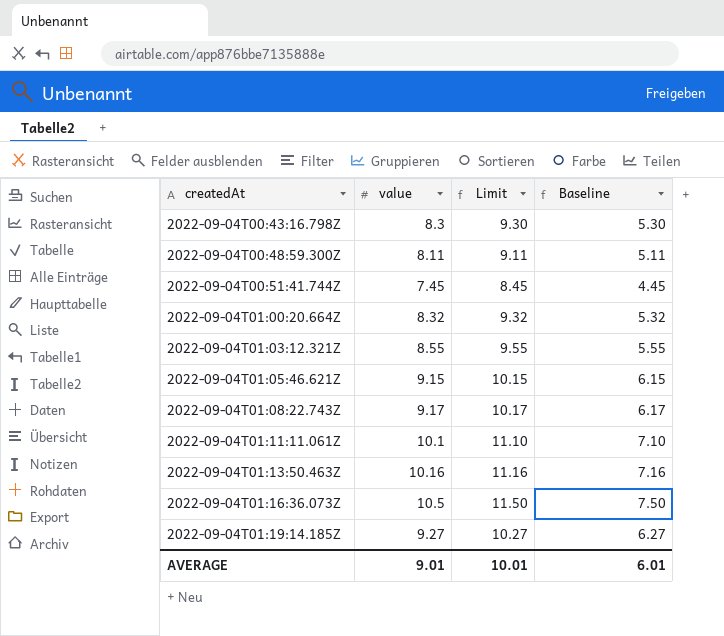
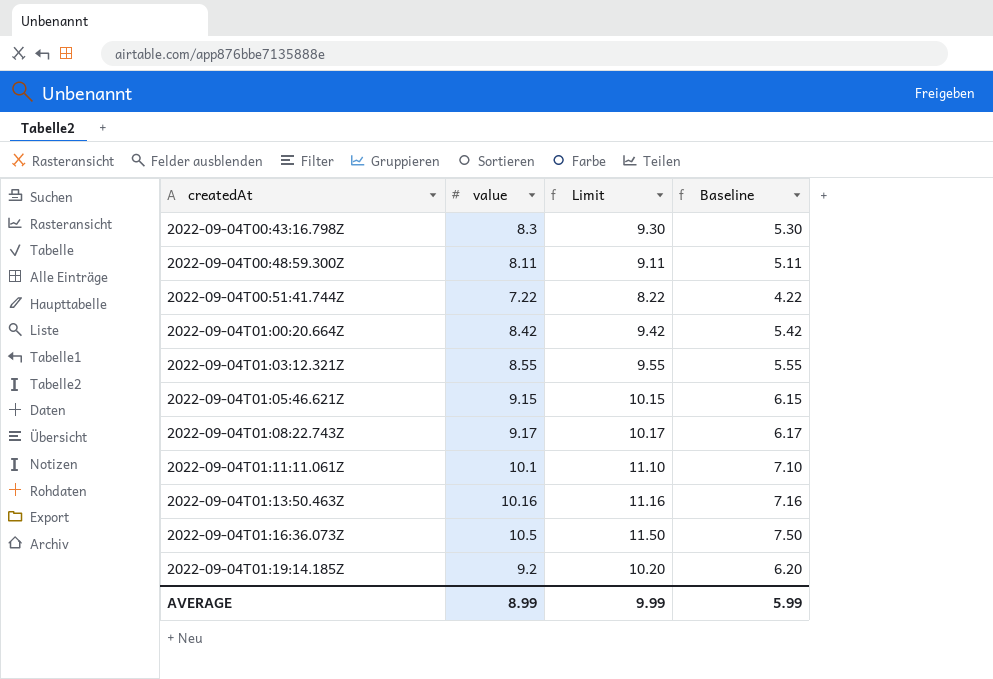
2022-09-04T00:51:41.744Z | value: 7.45 -> 7.22
2022-09-04T00:51:41.744Z | Limit: 8.45 -> 8.22
2022-09-04T00:51:41.744Z | Baseline: 4.45 -> 4.22
2022-09-04T01:00:20.664Z | value: 8.32 -> 8.42
2022-09-04T01:00:20.664Z | Limit: 9.32 -> 9.42
2022-09-04T01:00:20.664Z | Baseline: 5.32 -> 5.42
2022-09-04T01:19:14.185Z | value: 9.27 -> 9.2
2022-09-04T01:19:14.185Z | Limit: 10.27 -> 10.20
2022-09-04T01:19:14.185Z | Baseline: 6.27 -> 6.20
AVERAGE | value: 9.01 -> 8.99
AVERAGE | Limit: 10.01 -> 9.99
AVERAGE | Baseline: 6.01 -> 5.99

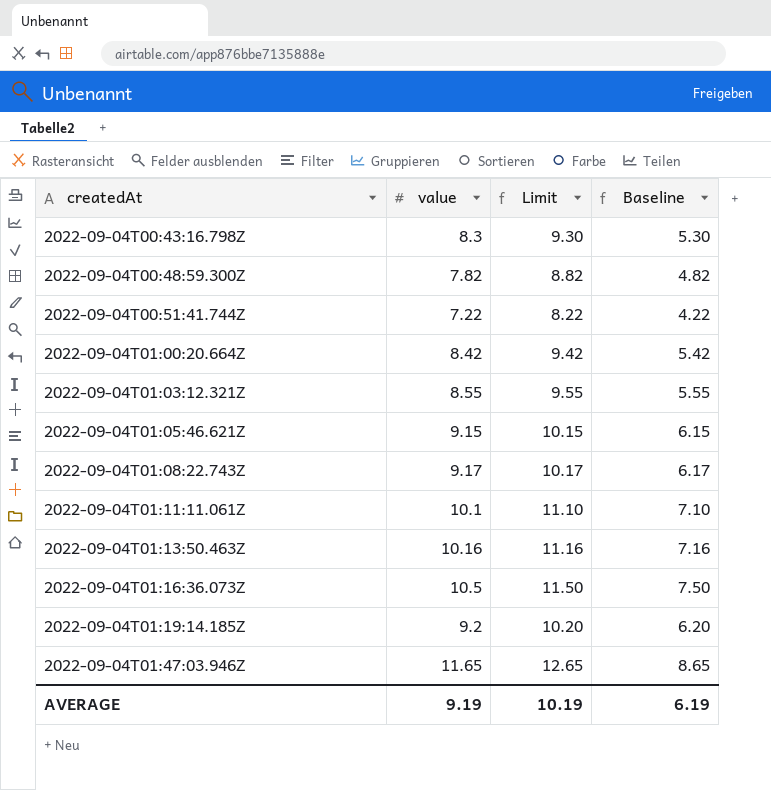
2022-09-04T00:48:59.300Z | value: 8.11 -> 7.82
2022-09-04T00:48:59.300Z | Limit: 9.11 -> 8.82
2022-09-04T00:48:59.300Z | Baseline: 5.11 -> 4.82
row 2022-09-04T01:47:03.946Z: none -> 11.65 | 12.65 | 8.65
AVERAGE | value: 8.99 -> 9.19
AVERAGE | Limit: 9.99 -> 10.19
AVERAGE | Baseline: 5.99 -> 6.19

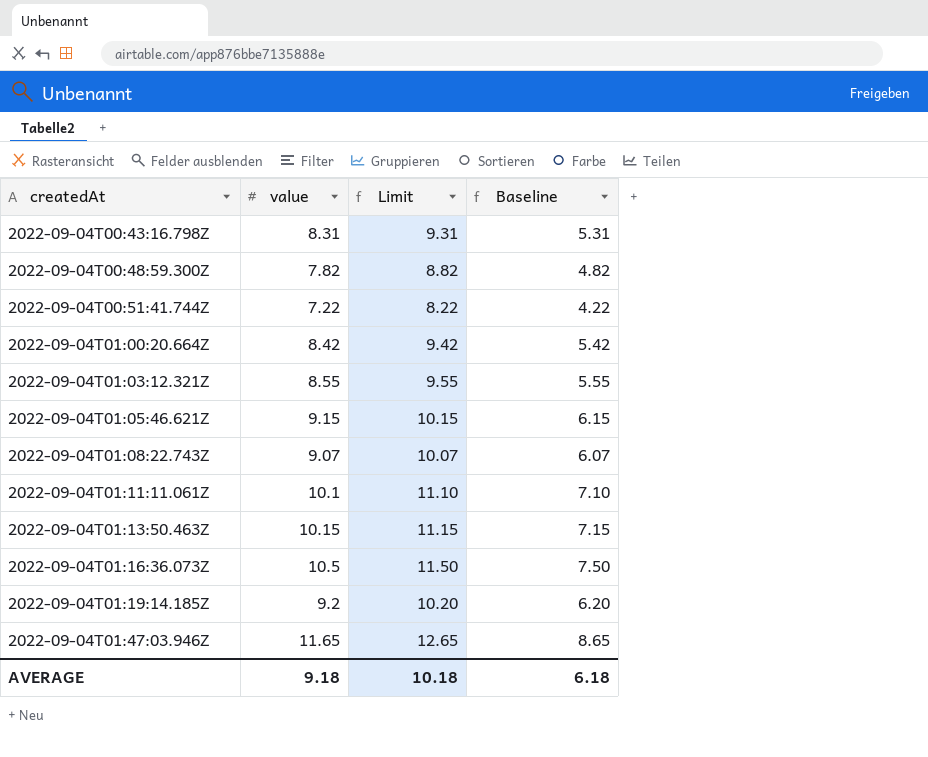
2022-09-04T00:43:16.798Z | value: 8.3 -> 8.31
2022-09-04T00:43:16.798Z | Limit: 9.30 -> 9.31
2022-09-04T00:43:16.798Z | Baseline: 5.30 -> 5.31
2022-09-04T01:08:22.743Z | value: 9.17 -> 9.07
2022-09-04T01:08:22.743Z | Limit: 10.17 -> 10.07
2022-09-04T01:08:22.743Z | Baseline: 6.17 -> 6.07
2022-09-04T01:13:50.463Z | value: 10.16 -> 10.15
2022-09-04T01:13:50.463Z | Limit: 11.16 -> 11.15
2022-09-04T01:13:50.463Z | Baseline: 7.16 -> 7.15
AVERAGE | value: 9.19 -> 9.18
AVERAGE | Limit: 10.19 -> 10.18
AVERAGE | Baseline: 6.19 -> 6.18

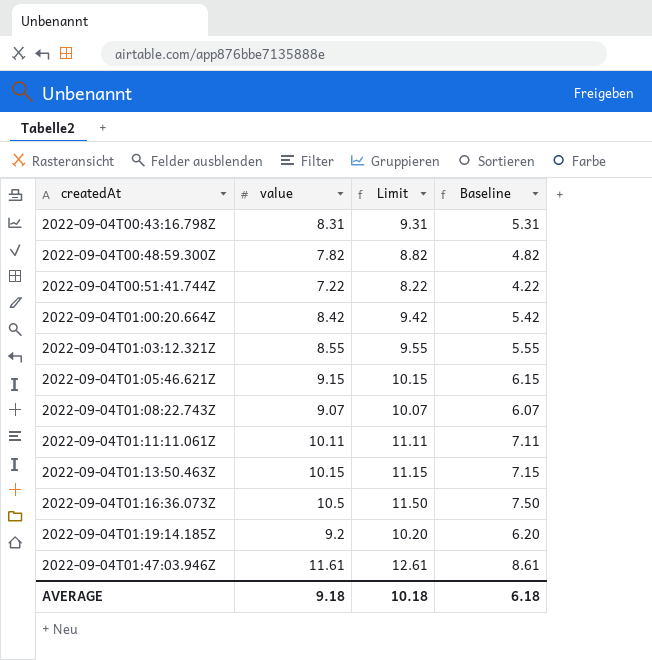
2022-09-04T01:11:11.061Z | value: 10.1 -> 10.11
2022-09-04T01:11:11.061Z | Limit: 11.10 -> 11.11
2022-09-04T01:11:11.061Z | Baseline: 7.10 -> 7.11
2022-09-04T01:47:03.946Z | value: 11.65 -> 11.61
2022-09-04T01:47:03.946Z | Limit: 12.65 -> 12.61
2022-09-04T01:47:03.946Z | Baseline: 8.65 -> 8.61

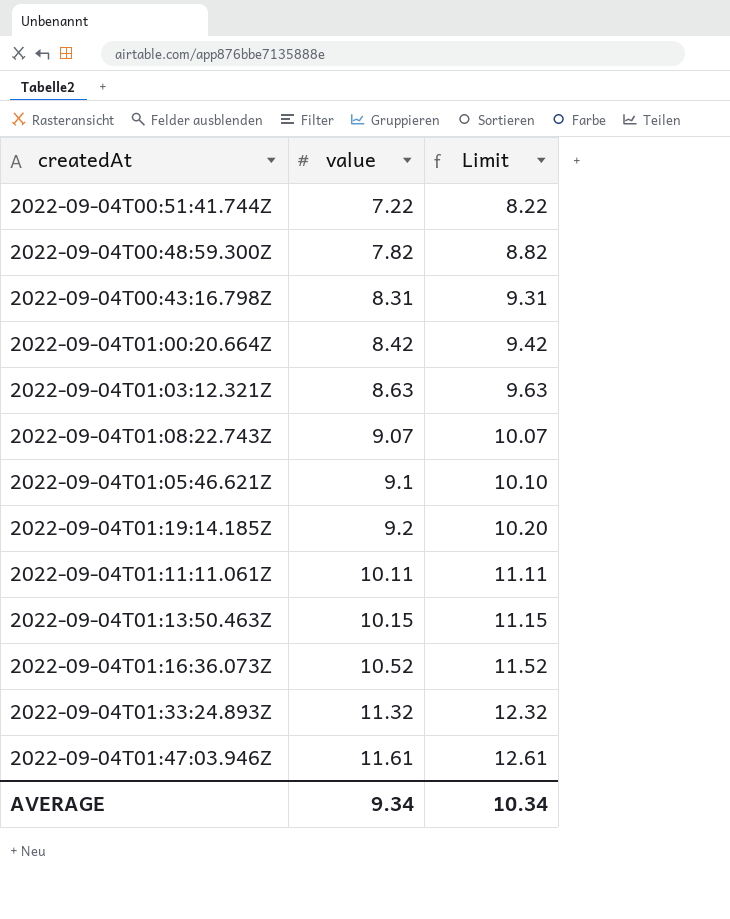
row order: createdAt ascending -> value ascending
column Baseline | formula: [value] - 3 -> none
2022-09-04T01:03:12.321Z | value: 8.55 -> 8.63
2022-09-04T01:03:12.321Z | Limit: 9.55 -> 9.63
2022-09-04T01:05:46.621Z | value: 9.15 -> 9.1
2022-09-04T01:05:46.621Z | Limit: 10.15 -> 10.10
2022-09-04T01:16:36.073Z | value: 10.5 -> 10.52
2022-09-04T01:16:36.073Z | Limit: 11.50 -> 11.52
row 2022-09-04T01:33:24.893Z: none -> 11.32 | 12.32
AVERAGE | value: 9.18 -> 9.34
AVERAGE | Limit: 10.18 -> 10.34

